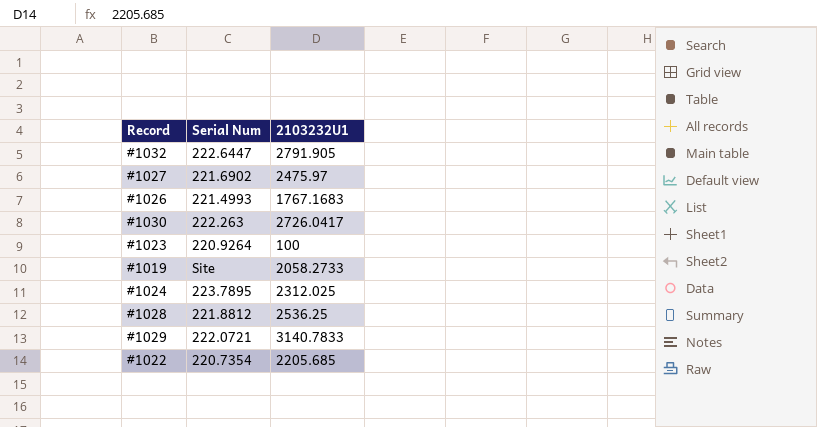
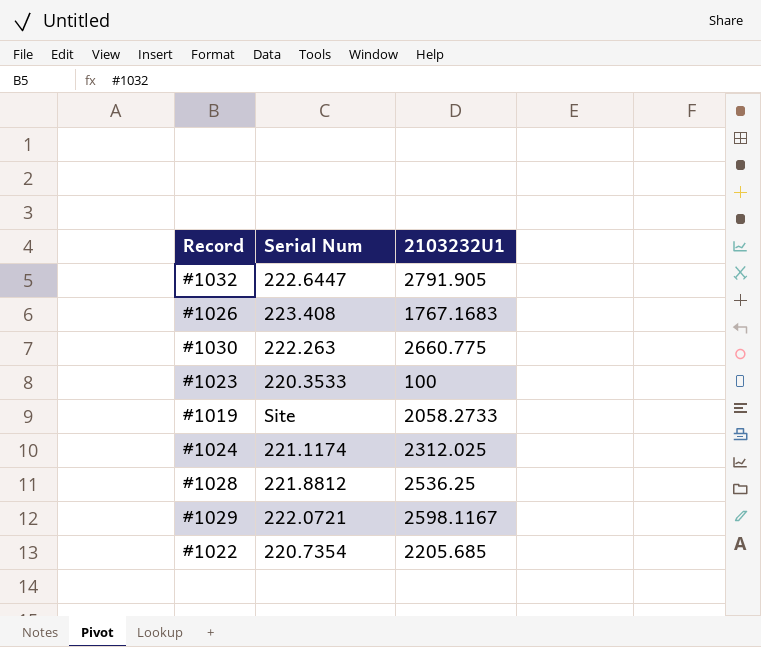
row #1027: 221.6902 | 2475.97 -> none
#1026 | Serial Num: 221.4993 -> 223.408
#1030 | 2103232U1: 2726.0417 -> 2660.775
#1023 | Serial Num: 220.9264 -> 220.3533
#1024 | Serial Num: 223.7895 -> 221.1174
#1029 | 2103232U1: 3140.7833 -> 2598.1167

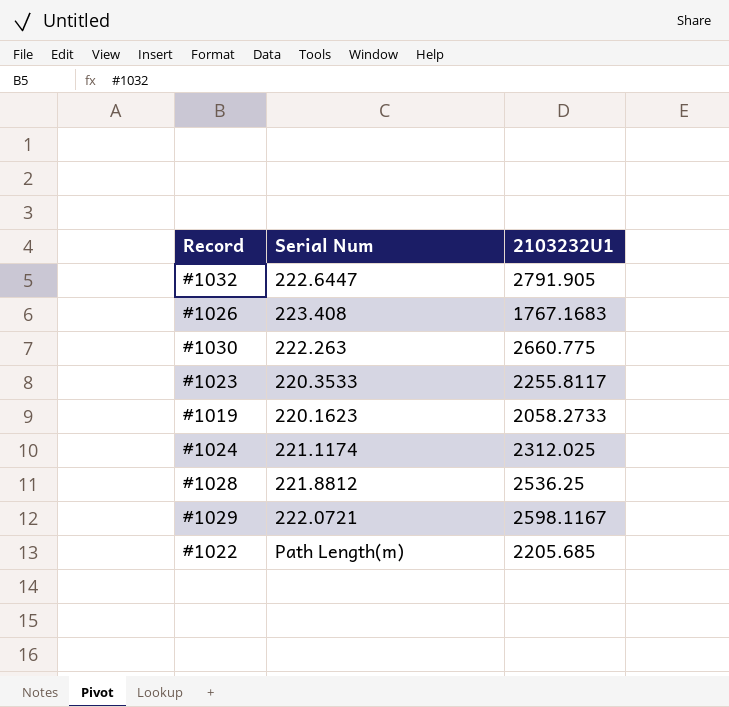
#1023 | 2103232U1: 100 -> 2255.8117
#1019 | Serial Num: Site -> 220.1623
#1022 | Serial Num: 220.7354 -> Path Length(m)

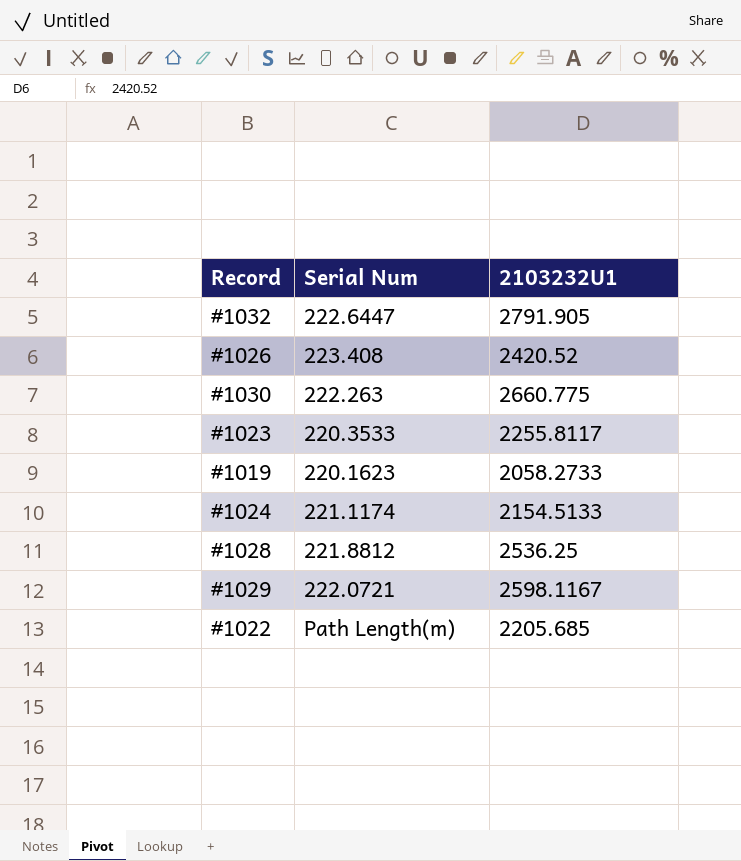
#1026 | 2103232U1: 1767.1683 -> 2420.52
#1024 | 2103232U1: 2312.025 -> 2154.5133

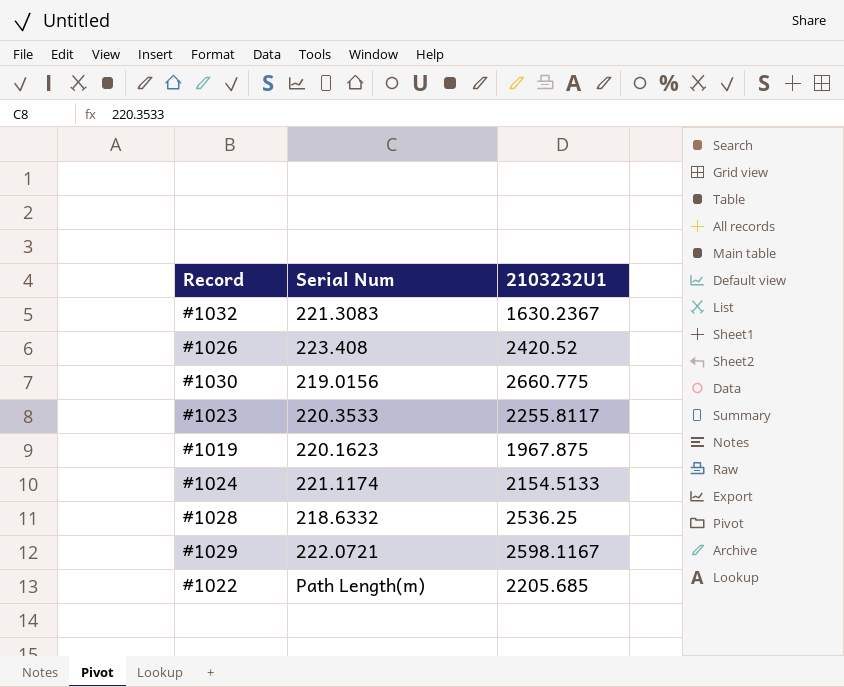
#1032 | Serial Num: 222.6447 -> 221.3083
#1032 | 2103232U1: 2791.905 -> 1630.2367
#1030 | Serial Num: 222.263 -> 219.0156
#1019 | 2103232U1: 2058.2733 -> 1967.875
#1028 | Serial Num: 221.8812 -> 218.6332

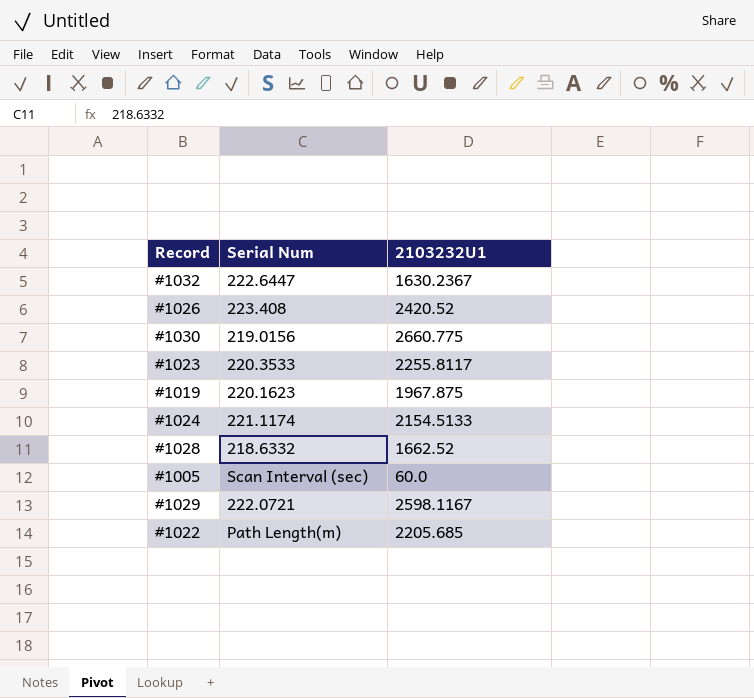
#1032 | Serial Num: 221.3083 -> 222.6447
#1028 | 2103232U1: 2536.25 -> 1662.52
row #1005: none -> Scan Interval (sec) | 60.0

